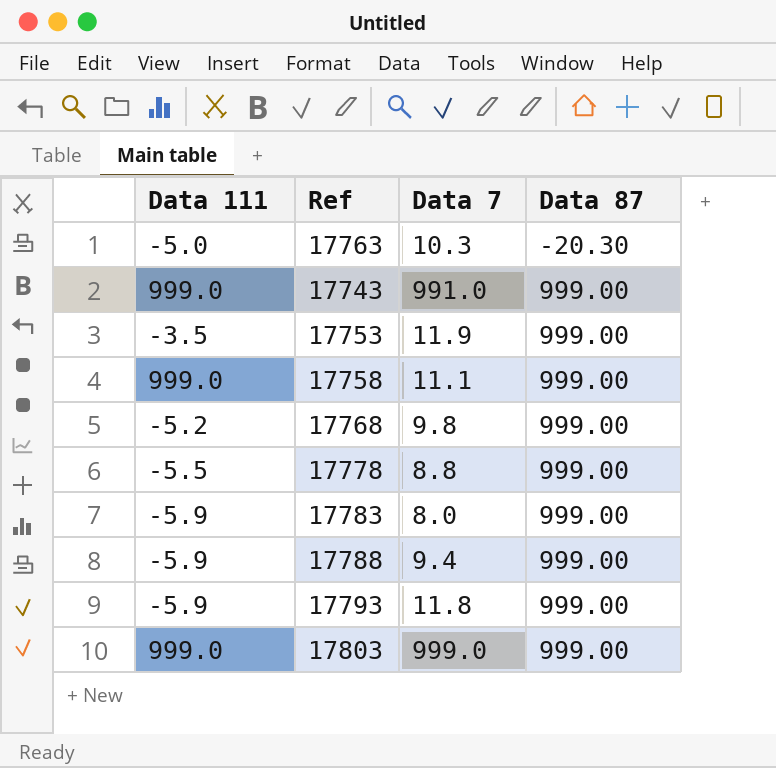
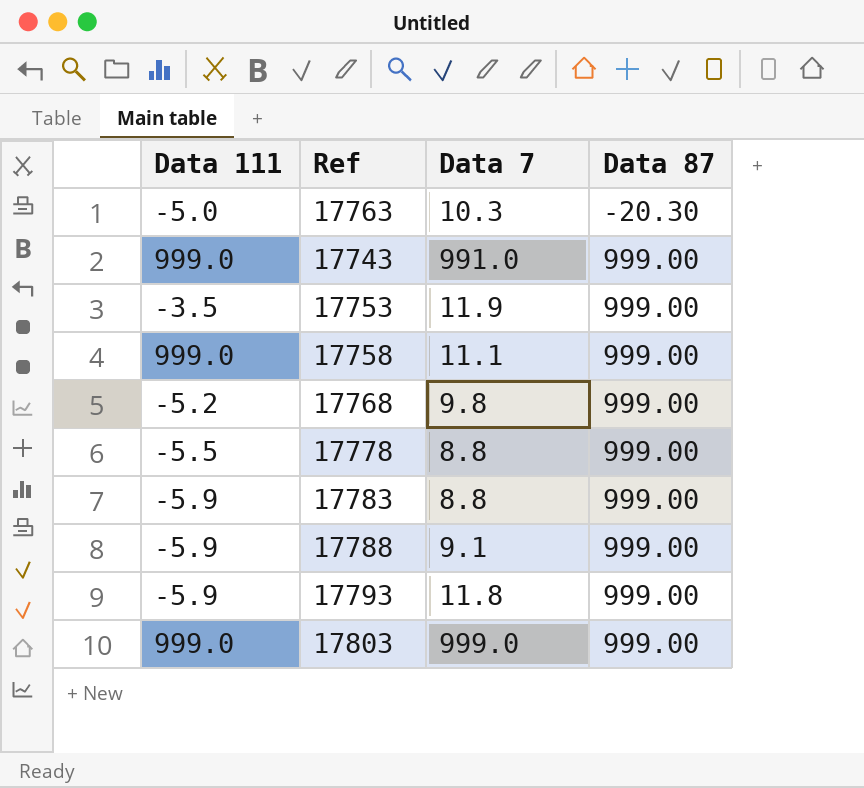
17783 | Data 7: 8.0 -> 8.8
17788 | Data 7: 9.4 -> 9.1

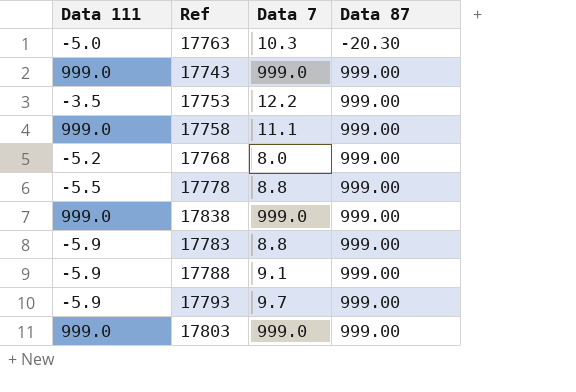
17743 | Data 7: 991.0 -> 999.0
17753 | Data 7: 11.9 -> 12.2
17768 | Data 7: 9.8 -> 8.0
row 17838: none -> 999.0 | 999.0 | 999.00
17793 | Data 7: 11.8 -> 9.7

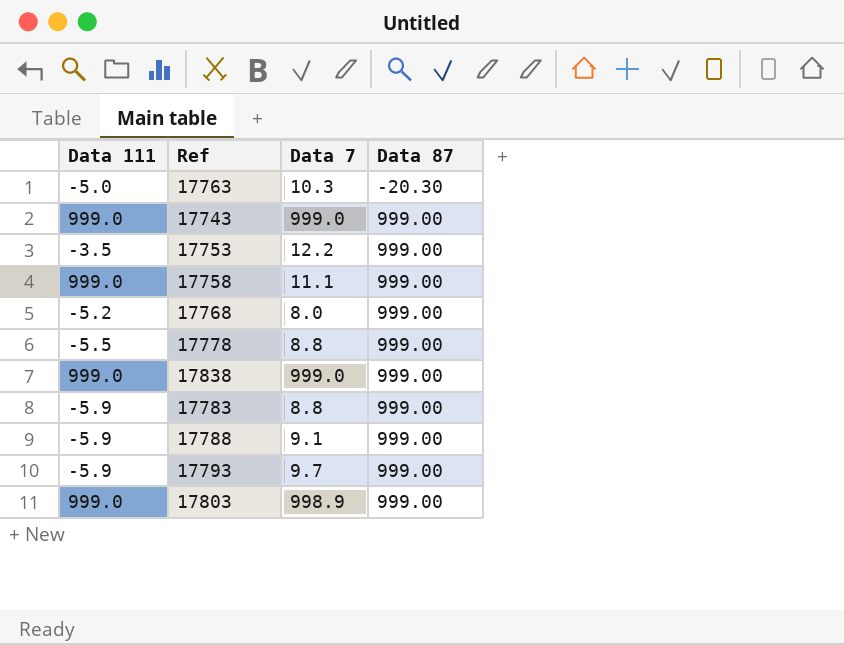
17803 | Data 7: 999.0 -> 998.9

